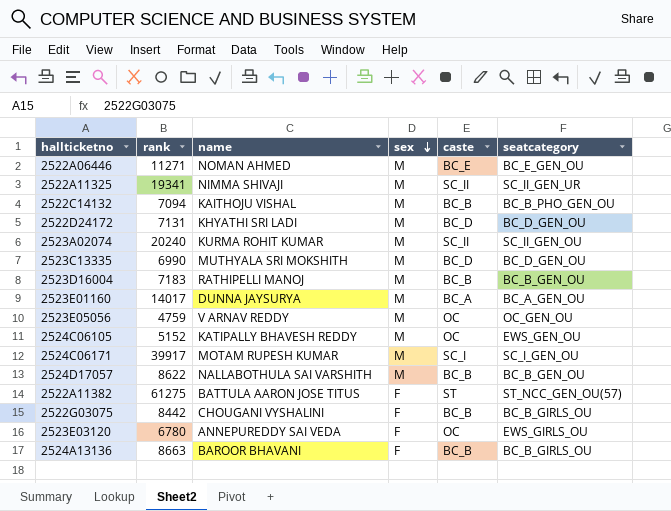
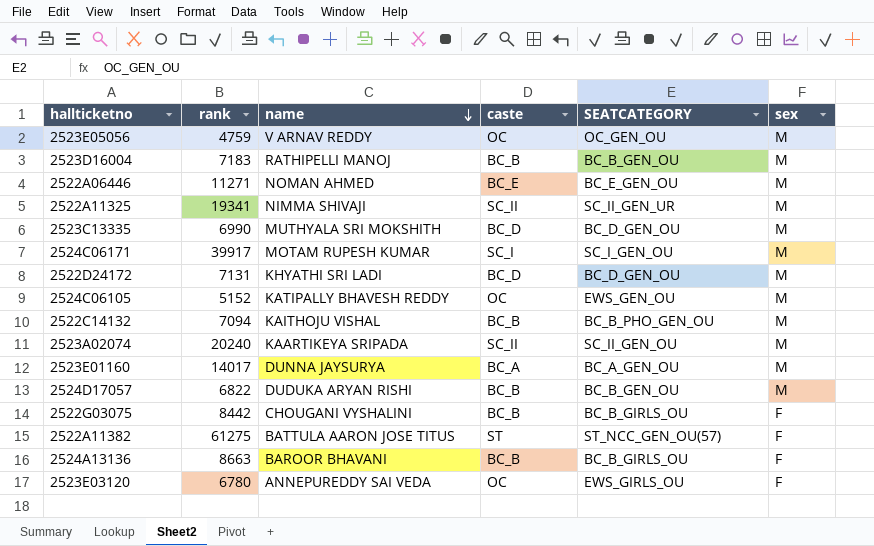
row order: sex descending -> name descending
column name: seatcategory -> SEATCATEGORY
column sex | position: 4 -> 6
2523A02074 | name: KURMA ROHIT KUMAR -> KAARTIKEYA SRIPADA
2524D17057 | rank: 8622 -> 6822
2524D17057 | name: NALLABOTHULA SAI VARSHITH -> DUDUKA ARYAN RISHI

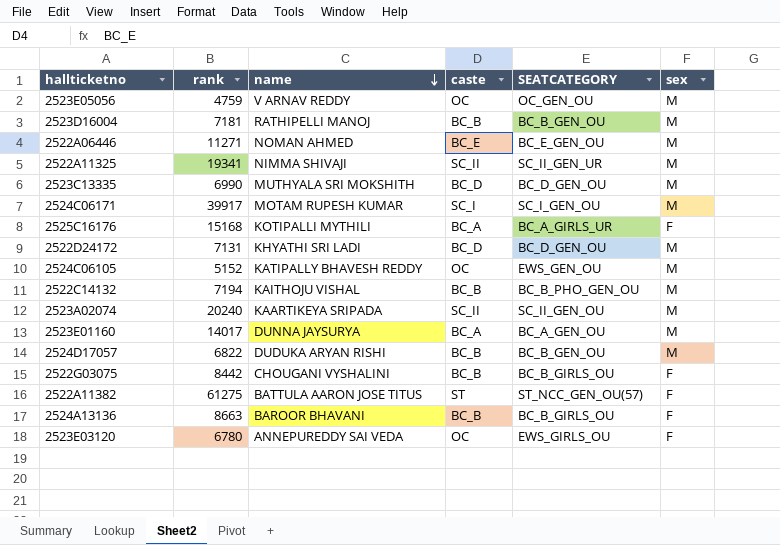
2523D16004 | rank: 7183 -> 7181
row 2525C16176: none -> 15168 | KOTIPALLI MYTHILI | BC_A | BC_A_GIRLS_UR | F
2522C14132 | rank: 7094 -> 7194

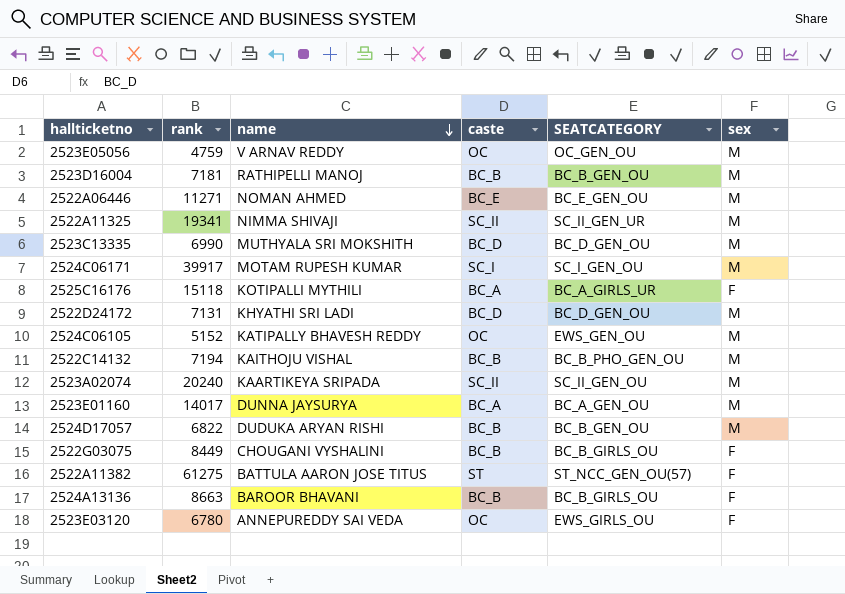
2525C16176 | rank: 15168 -> 15118
2522G03075 | rank: 8442 -> 8449

